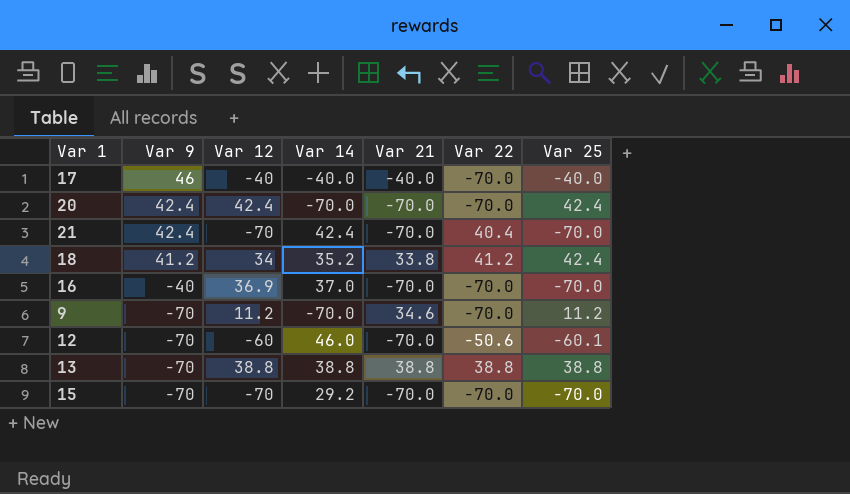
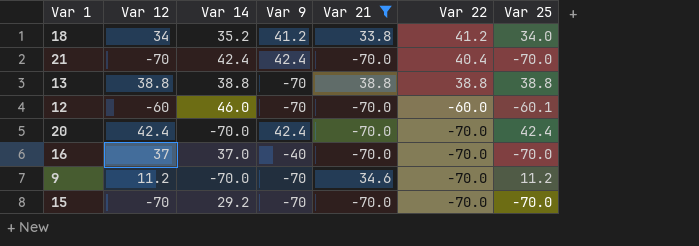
filter: none -> Var 21 != -40.0
row order: Var 9 descending -> Var 22 descending
column Var 9 | position: 2 -> 4
18 | Var 25: 42.4 -> 34.0
12 | Var 22: -50.6 -> -60.0
16 | Var 12: 36.9 -> 37

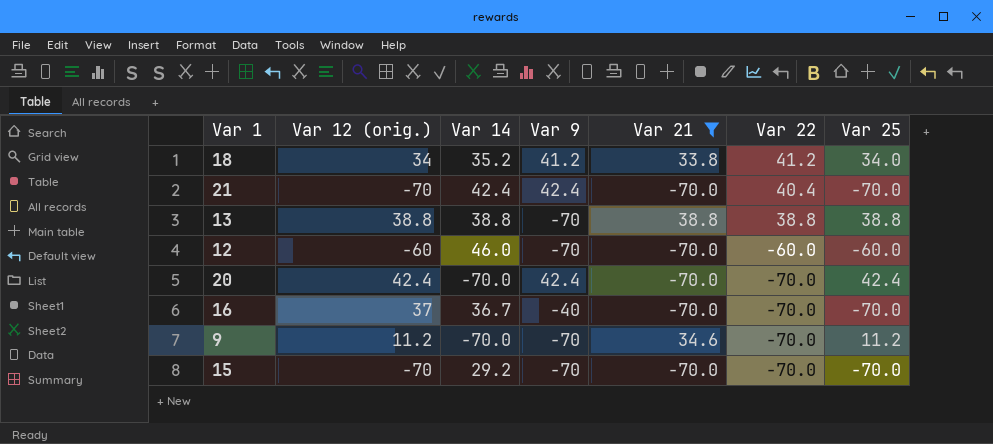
column name: Var 12 -> Var 12 (orig.)
12 | Var 25: -60.1 -> -60.0
16 | Var 14: 37.0 -> 36.7

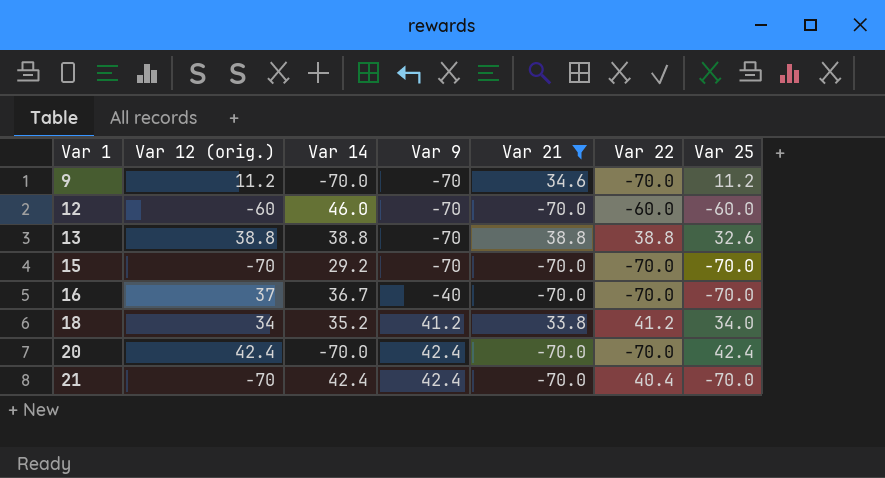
row order: Var 22 descending -> Var 1 ascending
13 | Var 25: 38.8 -> 32.6

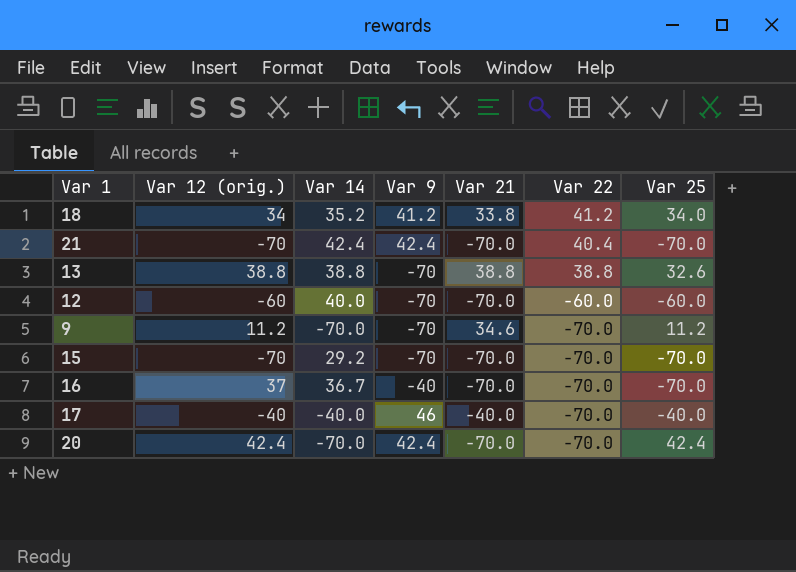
filter: Var 21 != -40.0 -> none
row order: Var 1 ascending -> Var 22 descending
12 | Var 14: 46.0 -> 40.0

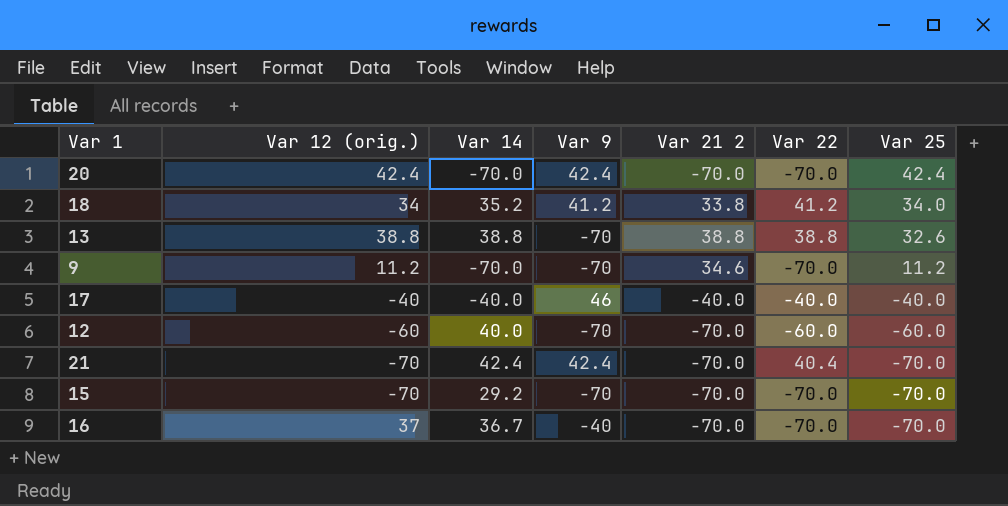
row order: Var 22 descending -> Var 25 descending
column name: Var 21 -> Var 21 2
17 | Var 22: -70.0 -> -40.0

